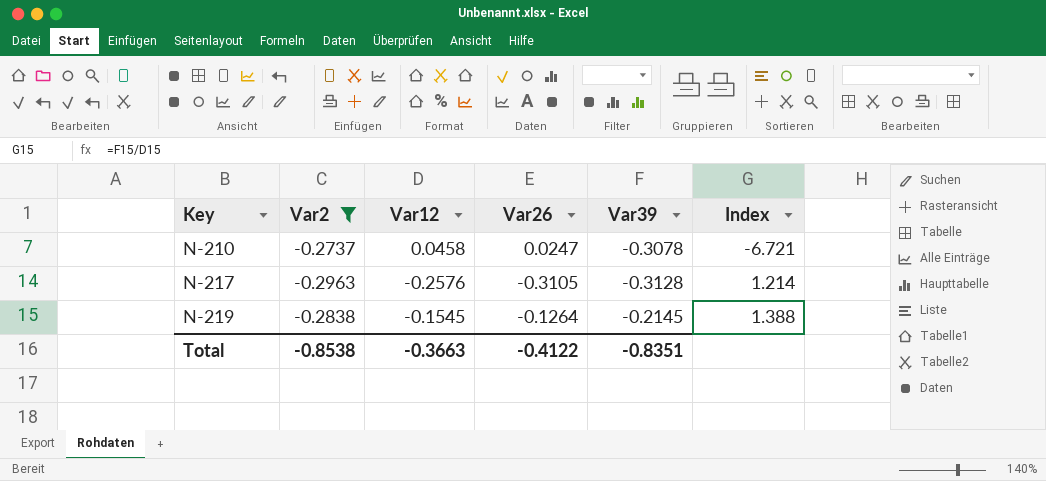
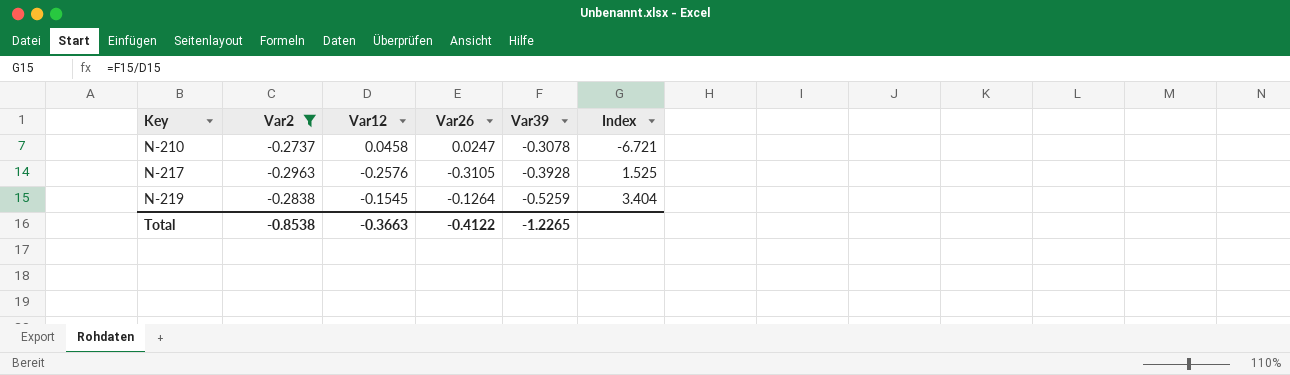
N-217 | Var39: -0.3128 -> -0.3928
N-217 | Index: 1.214 -> 1.525
N-219 | Var39: -0.2145 -> -0.5259
N-219 | Index: 1.388 -> 3.404
Total | Var39: -0.8351 -> -1.2265

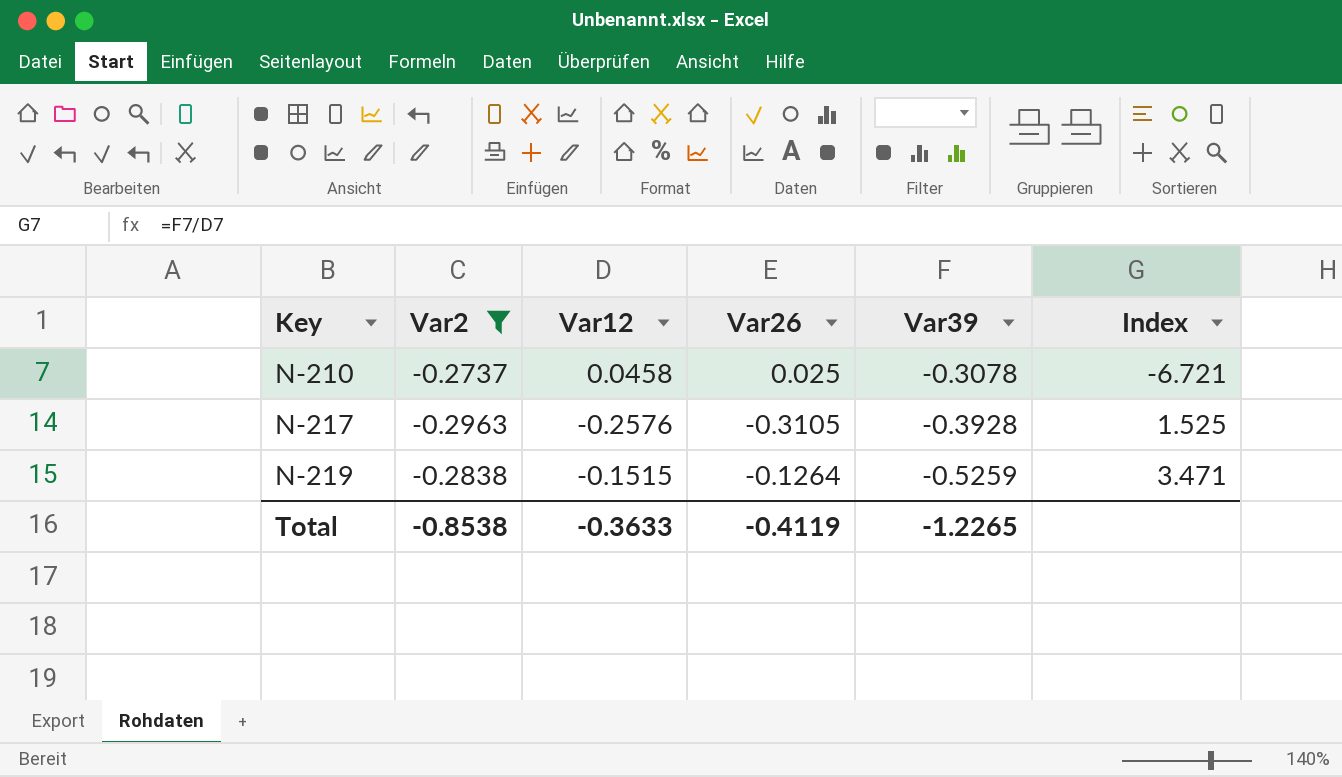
N-210 | Var26: 0.0247 -> 0.025
N-219 | Var12: -0.1545 -> -0.1515
N-219 | Index: 3.404 -> 3.471
Total | Var12: -0.3663 -> -0.3633
Total | Var26: -0.4122 -> -0.4119

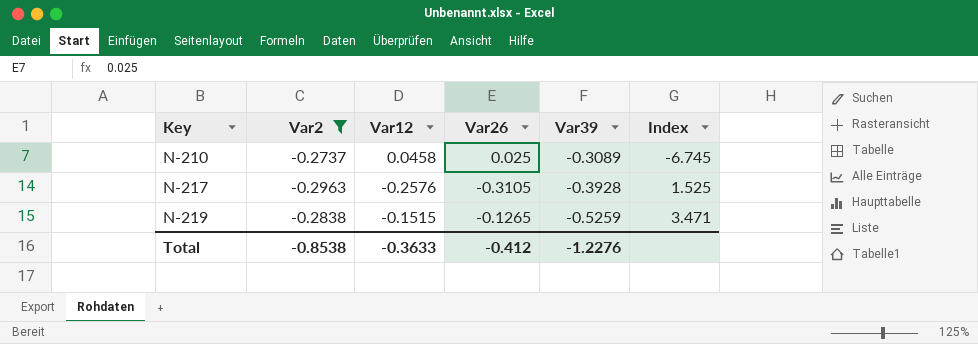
N-210 | Var39: -0.3078 -> -0.3089
N-210 | Index: -6.721 -> -6.745
N-219 | Var26: -0.1264 -> -0.1265
Total | Var26: -0.4119 -> -0.412
Total | Var39: -1.2265 -> -1.2276

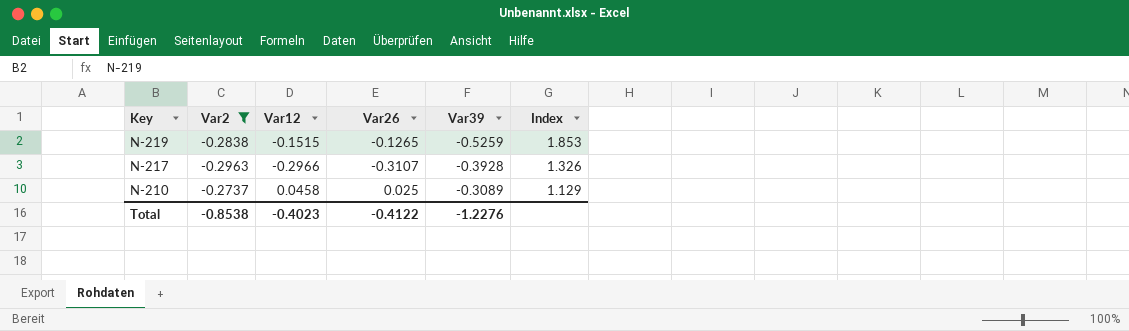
row order: Key ascending -> Key descending
column Index | formula: [Var39] / [Var12] -> [Var39] / [Var2]
N-217 | Var12: -0.2576 -> -0.2966
N-217 | Var26: -0.3105 -> -0.3107
Total | Var12: -0.3633 -> -0.4023
Total | Var26: -0.412 -> -0.4122

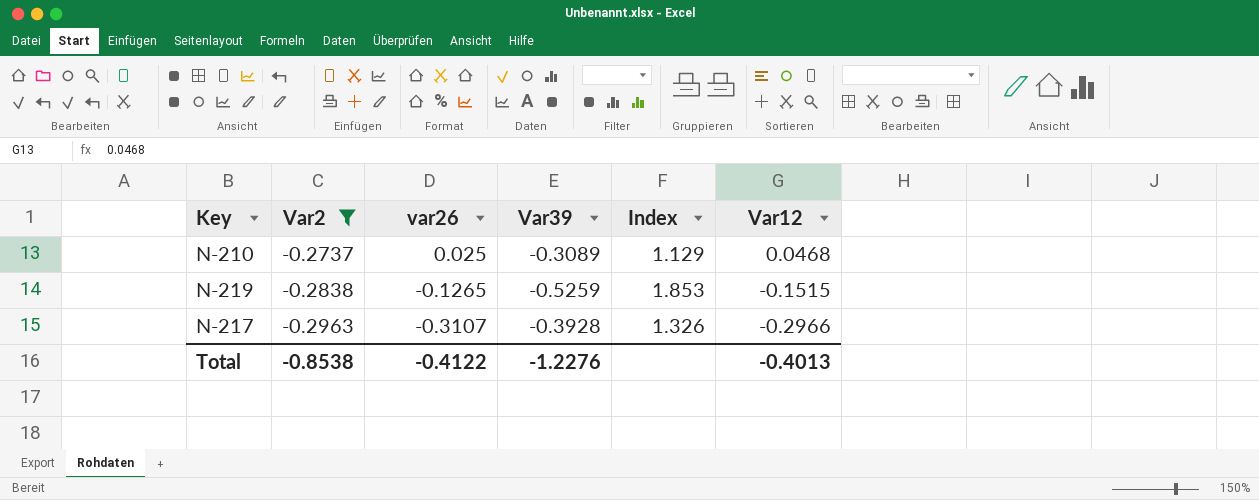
row order: Key descending -> Var2 descending
column name: Var26 -> var26
column Var12 | position: 3 -> 6
N-210 | Var12: 0.0458 -> 0.0468
Total | Var12: -0.4023 -> -0.4013

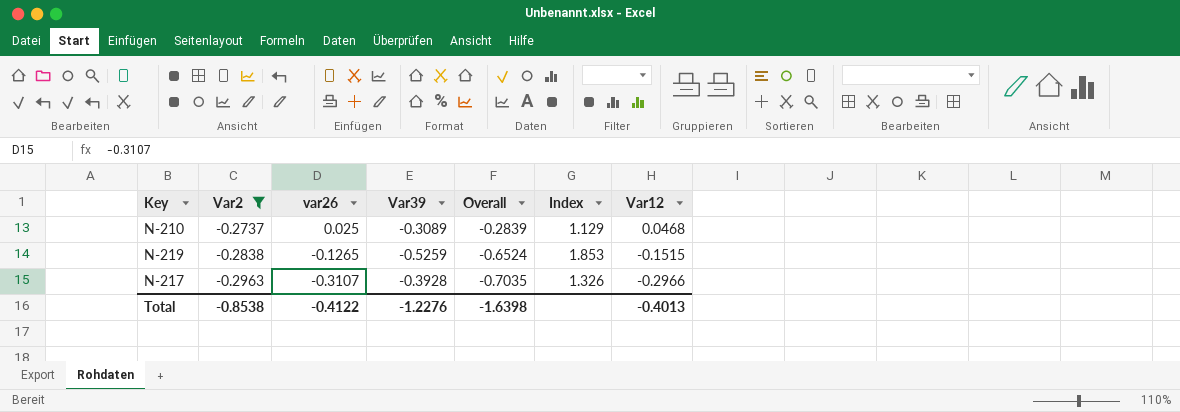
column Overall | formula: none -> [var26] + [Var39]

